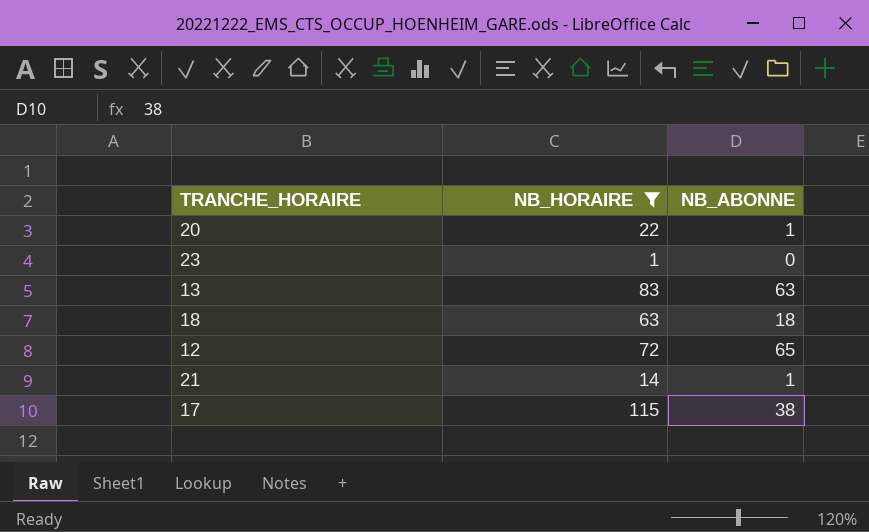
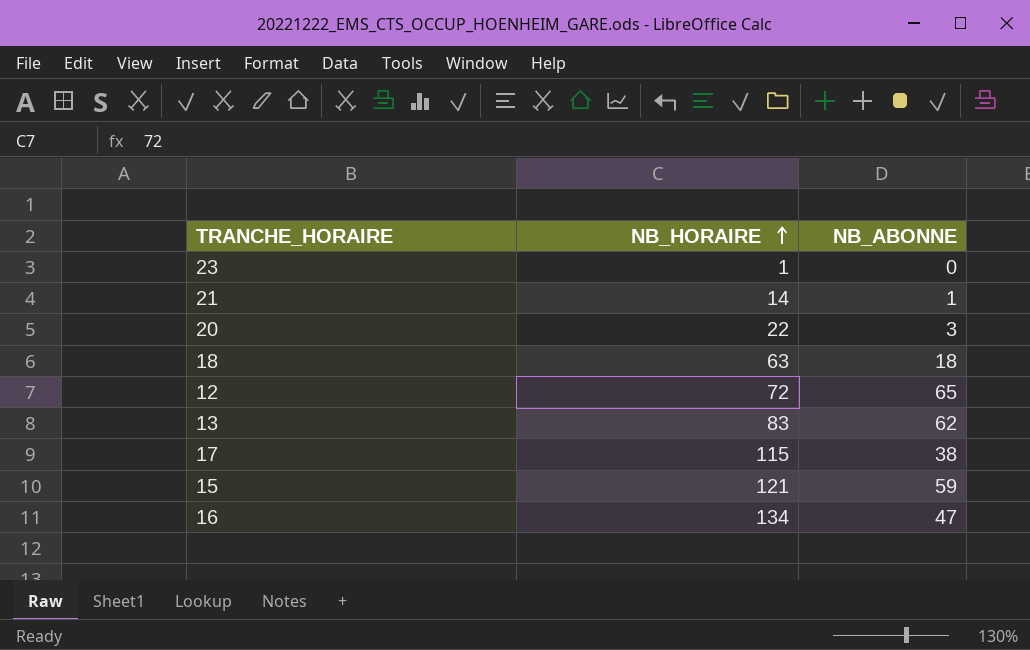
filter: NB_HORAIRE <= 115 -> none
row order: none -> NB_HORAIRE ascending
20 | NB_ABONNE: 1 -> 3
13 | NB_ABONNE: 63 -> 62

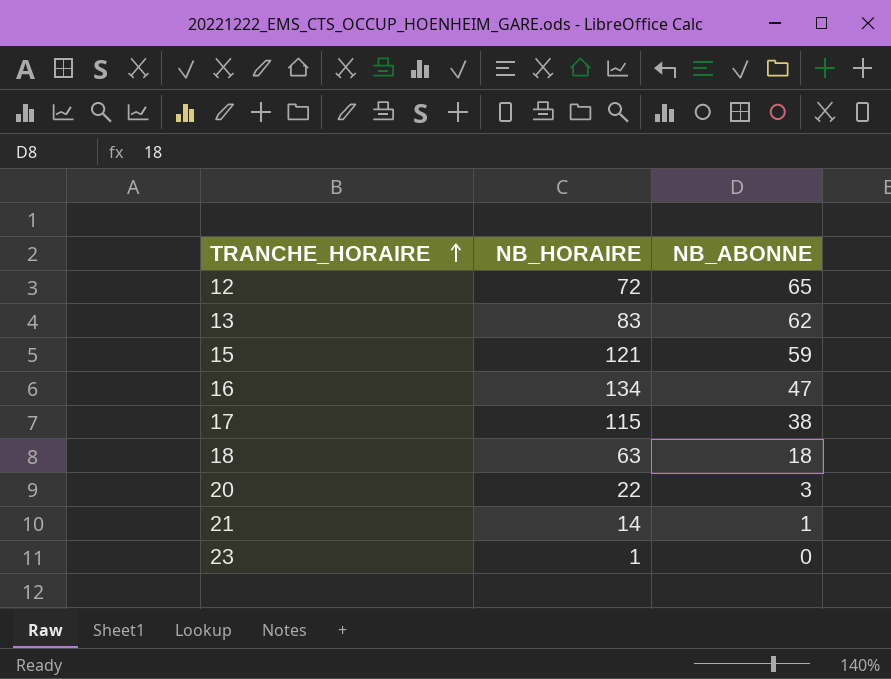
row order: NB_HORAIRE ascending -> TRANCHE_HORAIRE ascending

